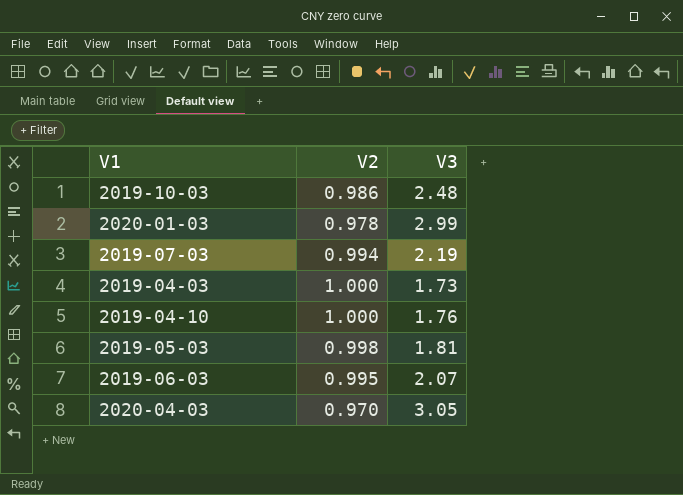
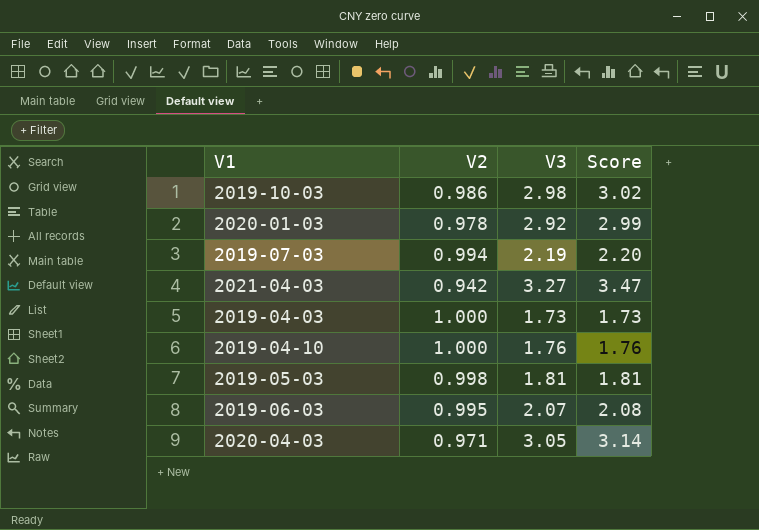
column Score | formula: none -> [V3] / [V2]
2019-10-03 | V3: 2.48 -> 2.98
2020-01-03 | V3: 2.99 -> 2.92
row 2021-04-03: none -> 0.942 | 3.27 | 3.47
2020-04-03 | V2: 0.970 -> 0.971

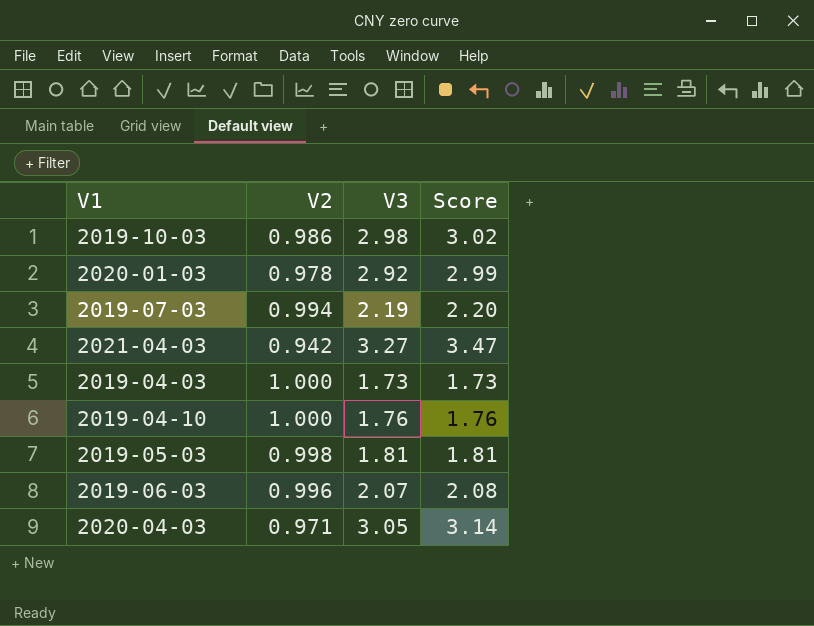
2019-06-03 | V2: 0.995 -> 0.996

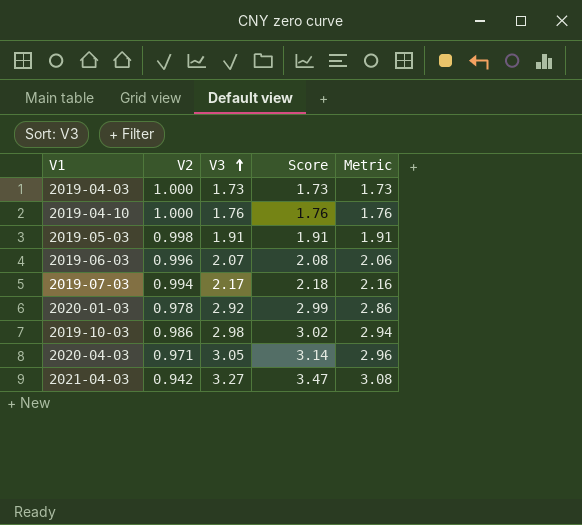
row order: none -> V3 ascending
column Metric | formula: none -> [V2] * [V3]
2019-05-03 | V3: 1.81 -> 1.91
2019-05-03 | Score: 1.81 -> 1.91
2019-07-03 | V3: 2.19 -> 2.17
2019-07-03 | Score: 2.20 -> 2.18

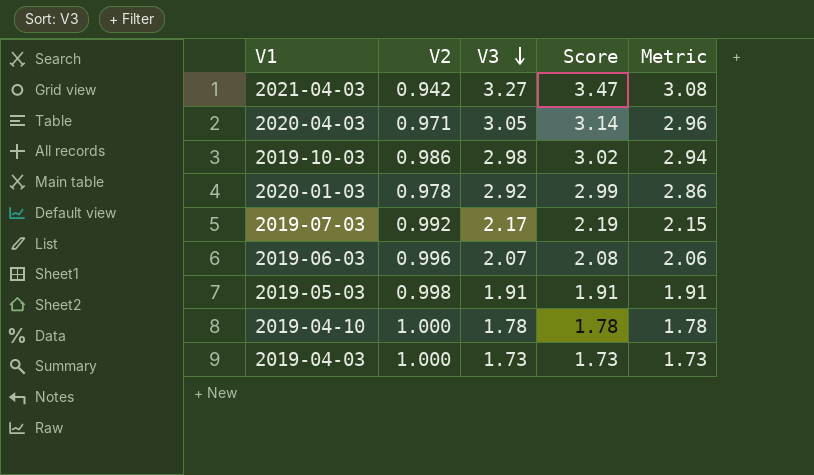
row order: V3 ascending -> V3 descending
2019-07-03 | V2: 0.994 -> 0.992
2019-07-03 | Score: 2.18 -> 2.19
2019-07-03 | Metric: 2.16 -> 2.15
2019-04-10 | V3: 1.76 -> 1.78
2019-04-10 | Score: 1.76 -> 1.78
2019-04-10 | Metric: 1.76 -> 1.78

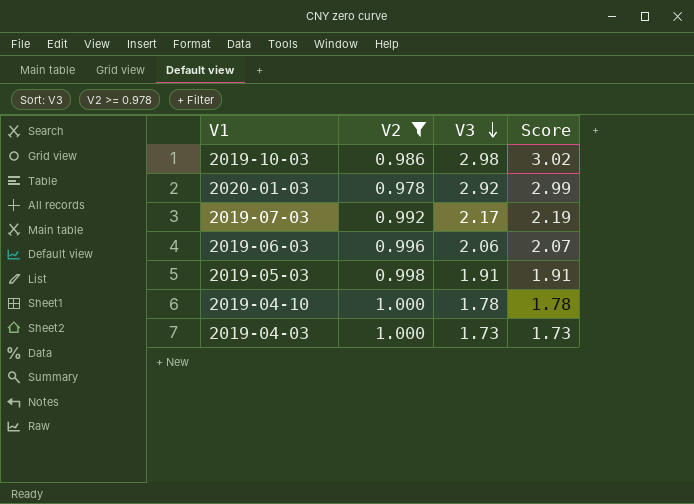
filter: none -> V2 >= 0.978
column Metric | formula: [V2] * [V3] -> none
2019-06-03 | V3: 2.07 -> 2.06
2019-06-03 | Score: 2.08 -> 2.07

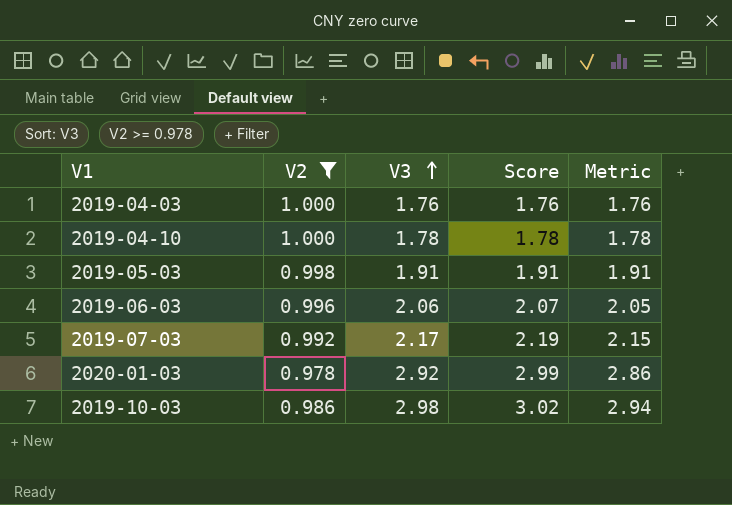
row order: V3 descending -> V3 ascending
column Metric | formula: none -> [V2] * [V3]
2019-04-03 | V3: 1.73 -> 1.76
2019-04-03 | Score: 1.73 -> 1.76

